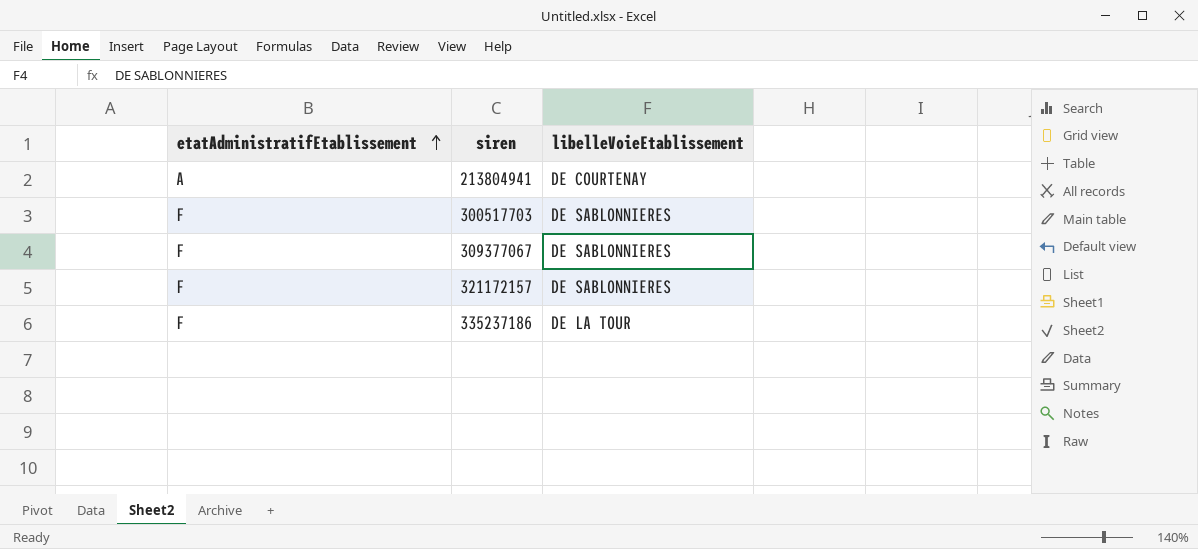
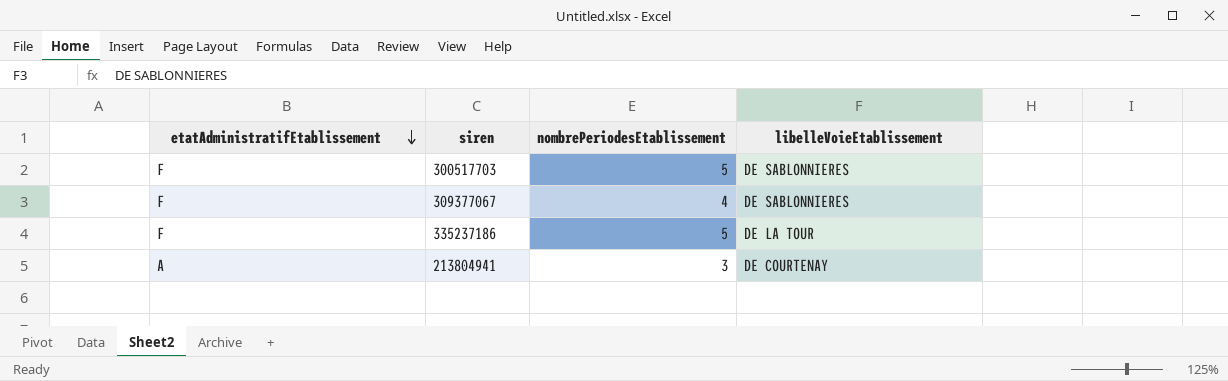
row order: etatAdministratifEtablissement ascending -> etatAdministratifEtablissement descending
column nombrePeriodesEtablissement | position: none -> 3
row 321172157: F | DE SABLONNIERES -> none

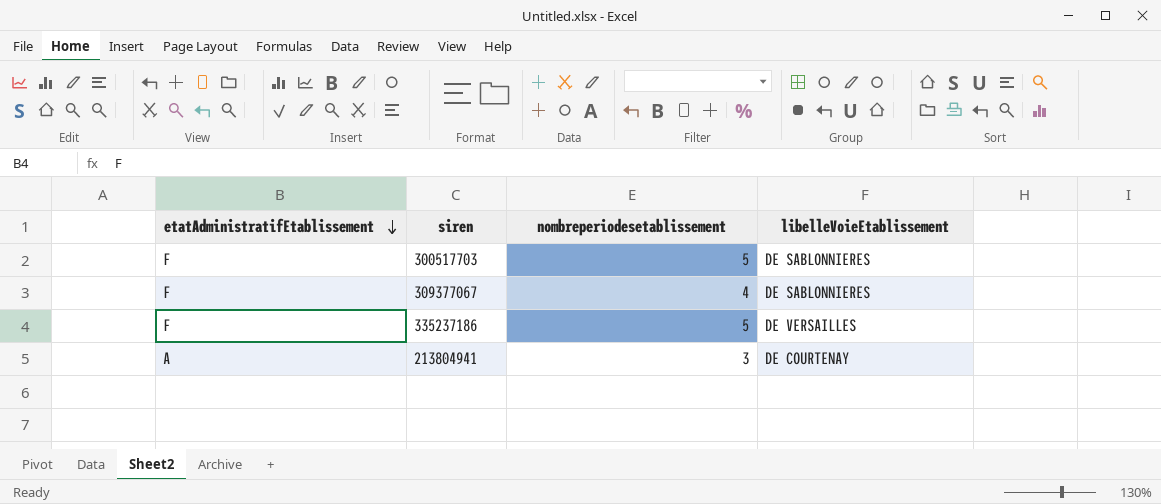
column name: nombrePeriodesEtablissement -> nombreperiodesetablissement
335237186 | libelleVoieEtablissement: DE LA TOUR -> DE VERSAILLES

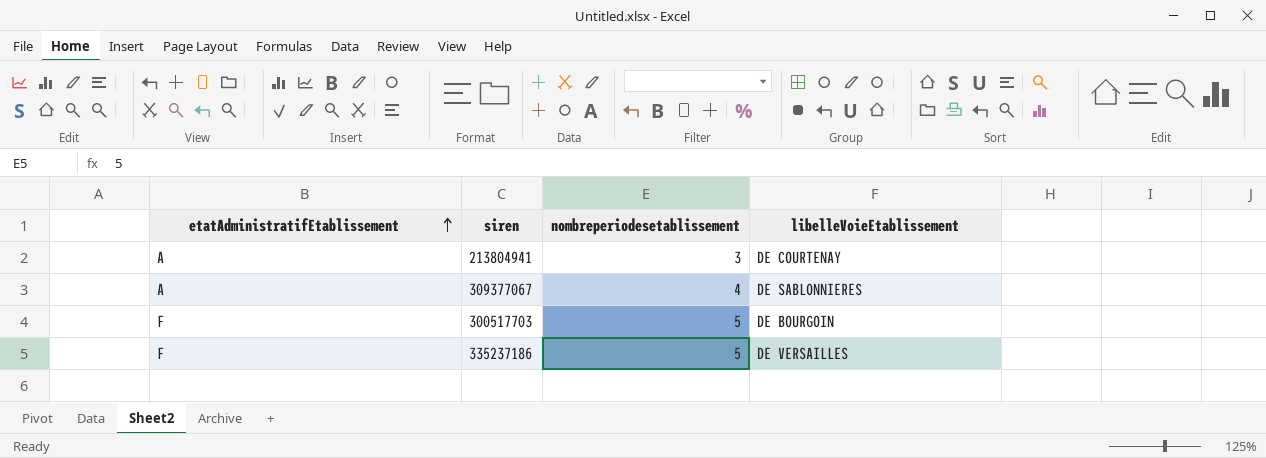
row order: etatAdministratifEtablissement descending -> etatAdministratifEtablissement ascending
309377067 | etatAdministratifEtablissement: F -> A
300517703 | libelleVoieEtablissement: DE SABLONNIERES -> DE BOURGOIN

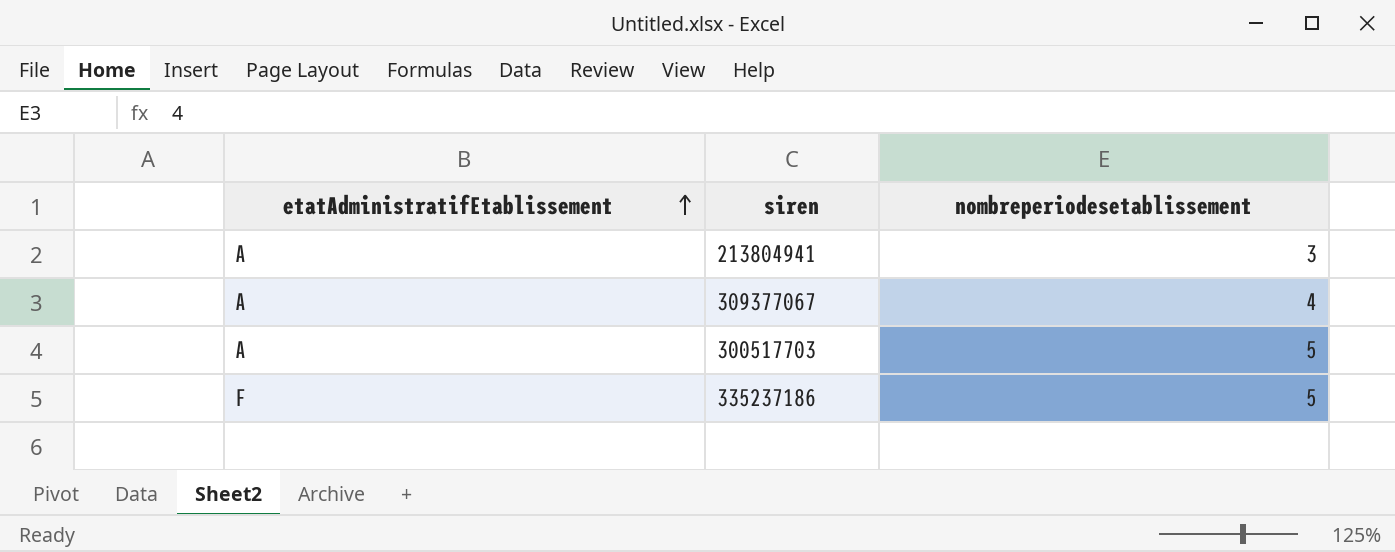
column libelleVoieEtablissement | position: 4 -> none
300517703 | etatAdministratifEtablissement: F -> A

